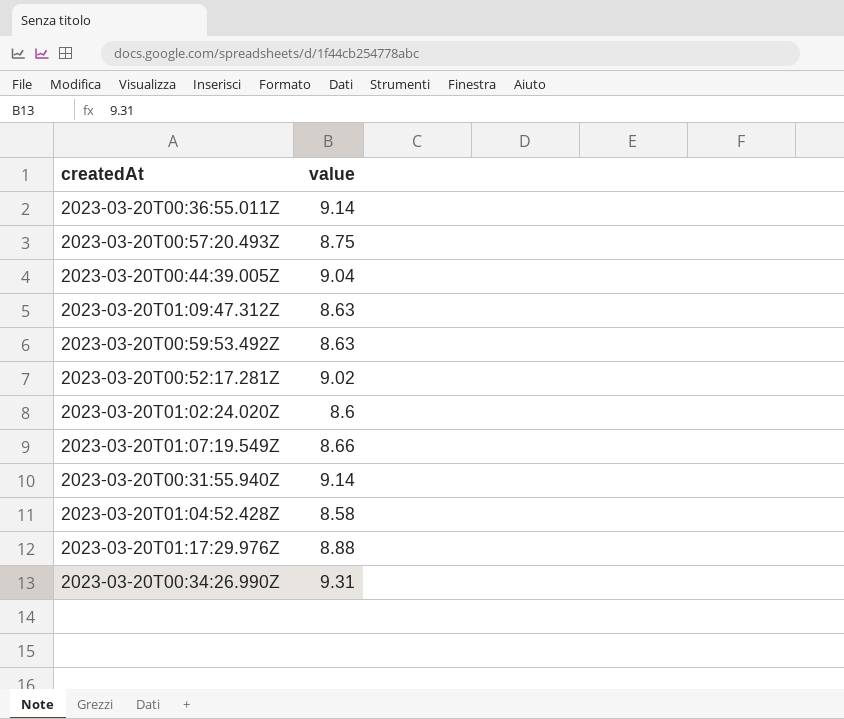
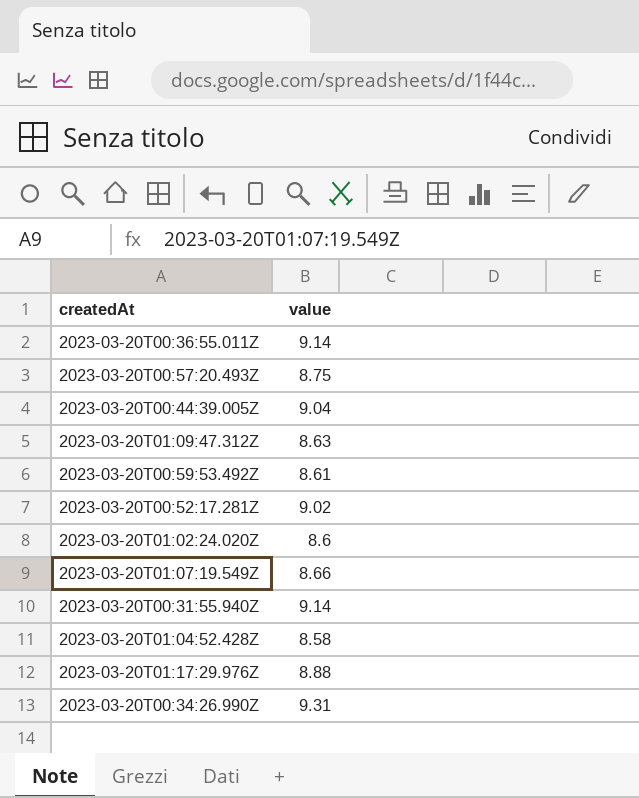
2023-03-20T00:59:53.492Z | value: 8.63 -> 8.61

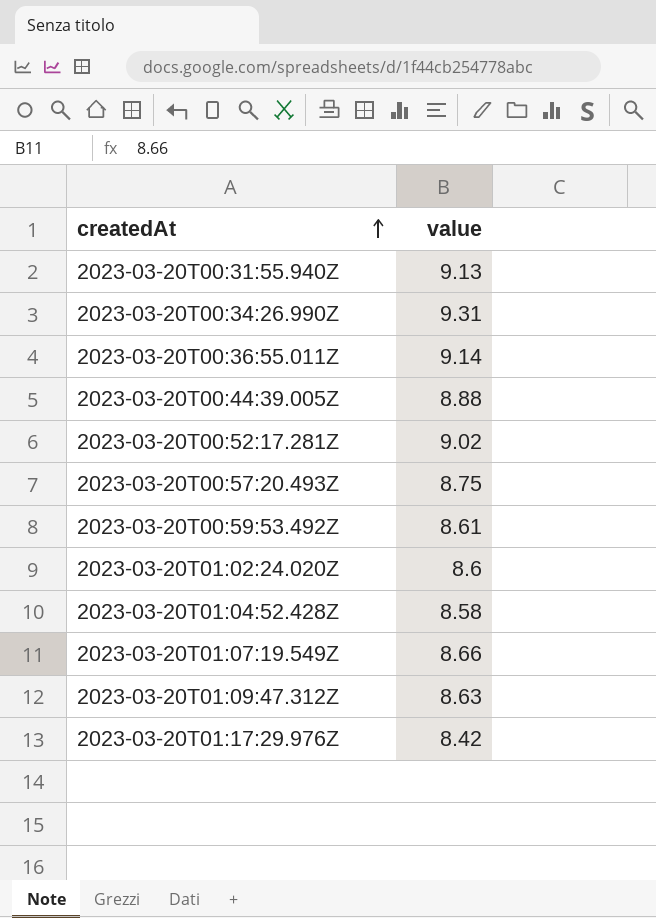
row order: none -> createdAt ascending
2023-03-20T00:31:55.940Z | value: 9.14 -> 9.13
2023-03-20T00:44:39.005Z | value: 9.04 -> 8.88
2023-03-20T01:17:29.976Z | value: 8.88 -> 8.42

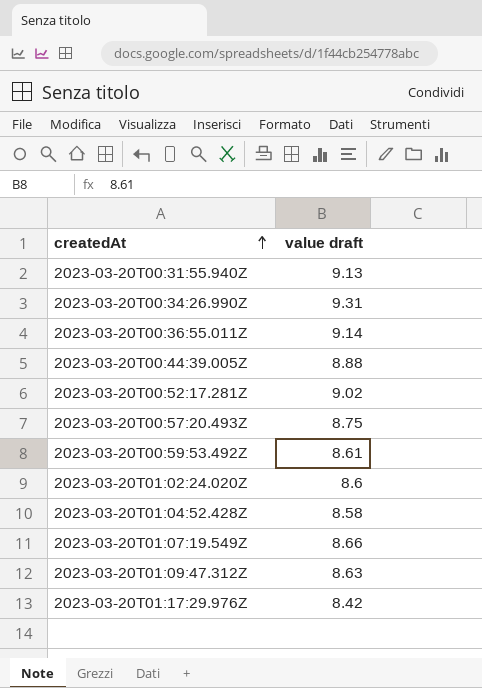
column name: value -> value draft

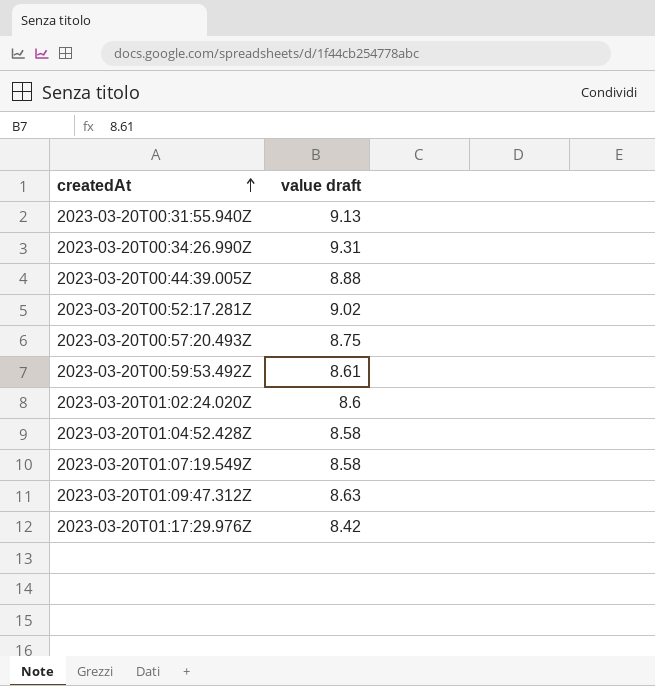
row 2023-03-20T00:36:55.011Z: 9.14 -> none
2023-03-20T01:07:19.549Z | value draft: 8.66 -> 8.58

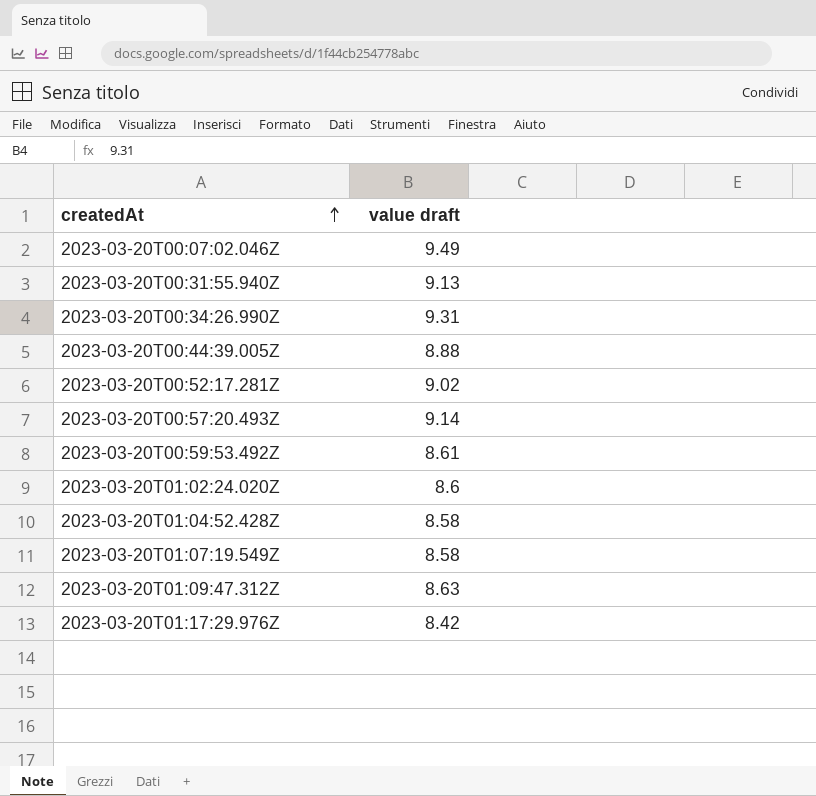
row 2023-03-20T00:07:02.046Z: none -> 9.49
2023-03-20T00:57:20.493Z | value draft: 8.75 -> 9.14

